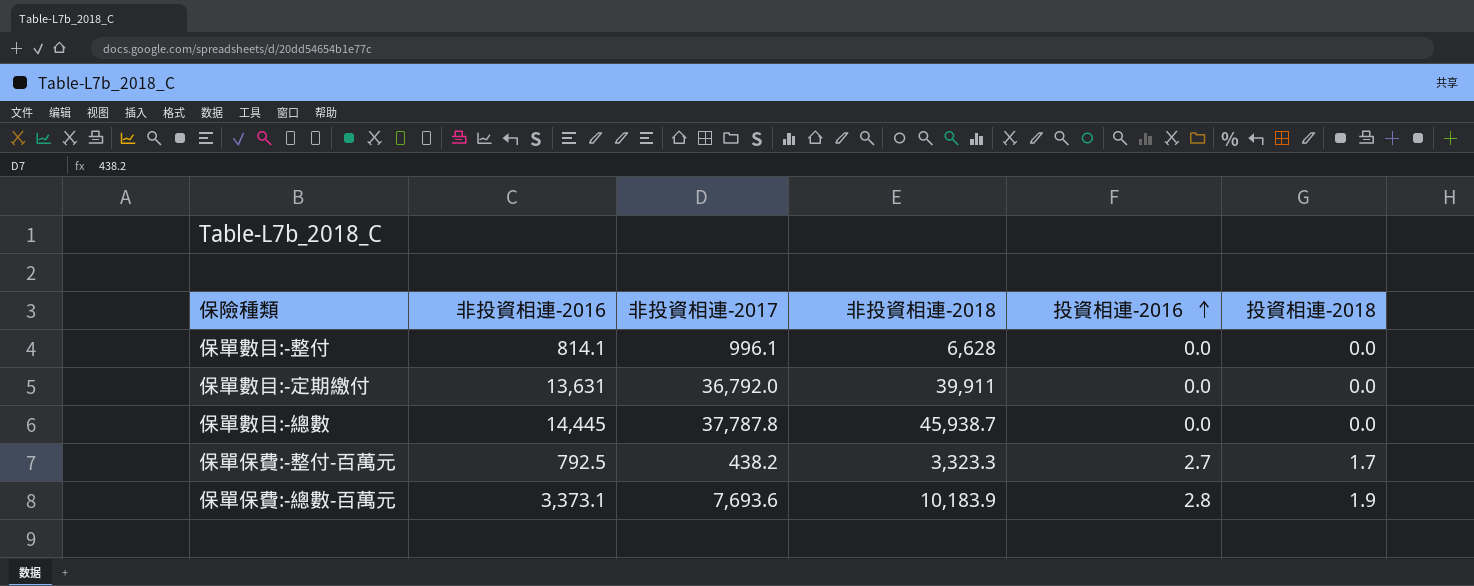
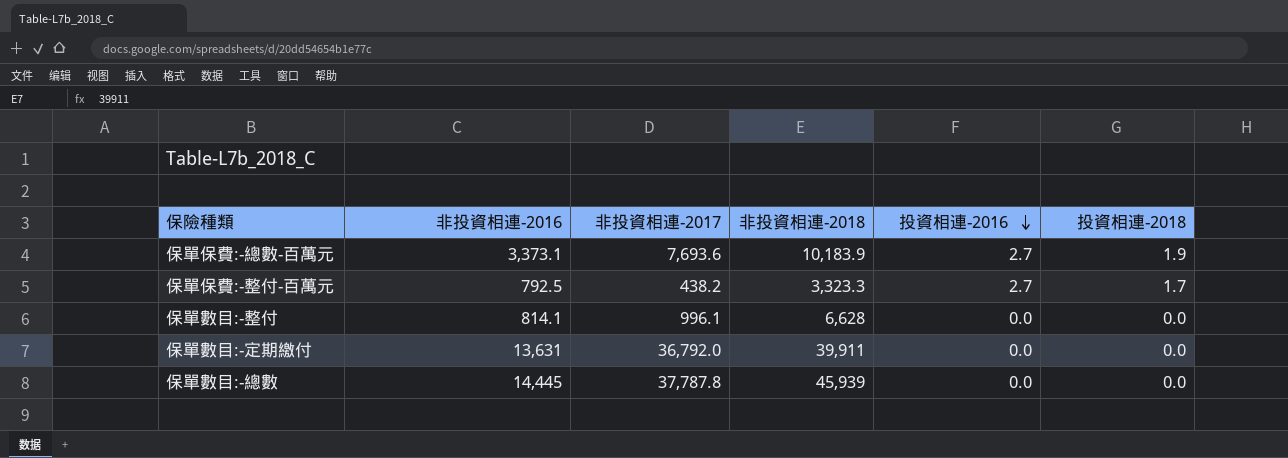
row order: 投資相連-2016 ascending -> 投資相連-2016 descending
保單保費:-總數-百萬元 | 投資相連-2016: 2.8 -> 2.7
保單數目:-總數 | 非投資相連-2018: 45,938.7 -> 45,939

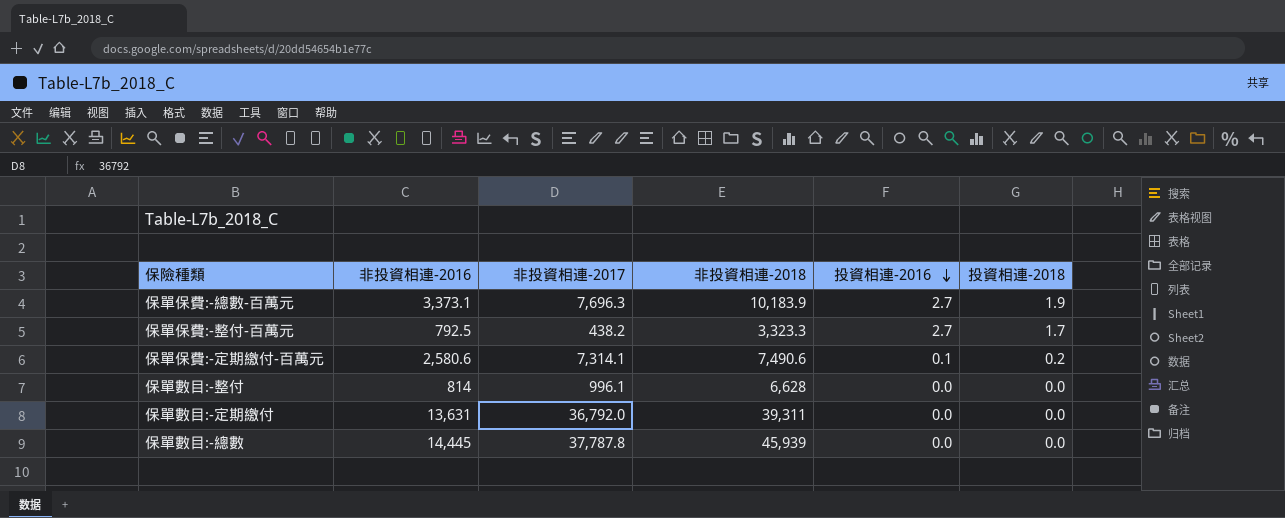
保單保費:-總數-百萬元 | 非投資相連-2017: 7,693.6 -> 7,696.3
row 保單保費:-定期繳付-百萬元: none -> 2,580.6 | 7,314.1 | 7,490.6 | 0.1 | 0.2
保單數目:-整付 | 非投資相連-2016: 814.1 -> 814
保單數目:-定期繳付 | 非投資相連-2018: 39,911 -> 39,311

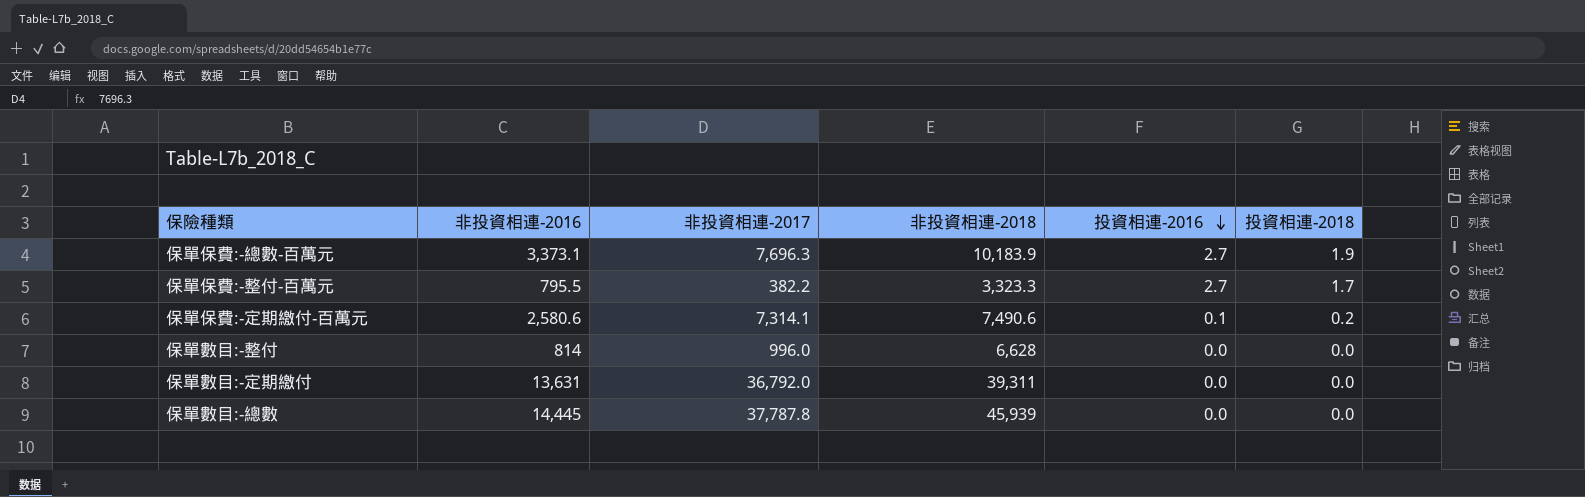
保單保費:-整付-百萬元 | 非投資相連-2016: 792.5 -> 795.5
保單保費:-整付-百萬元 | 非投資相連-2017: 438.2 -> 382.2
保單數目:-整付 | 非投資相連-2017: 996.1 -> 996.0

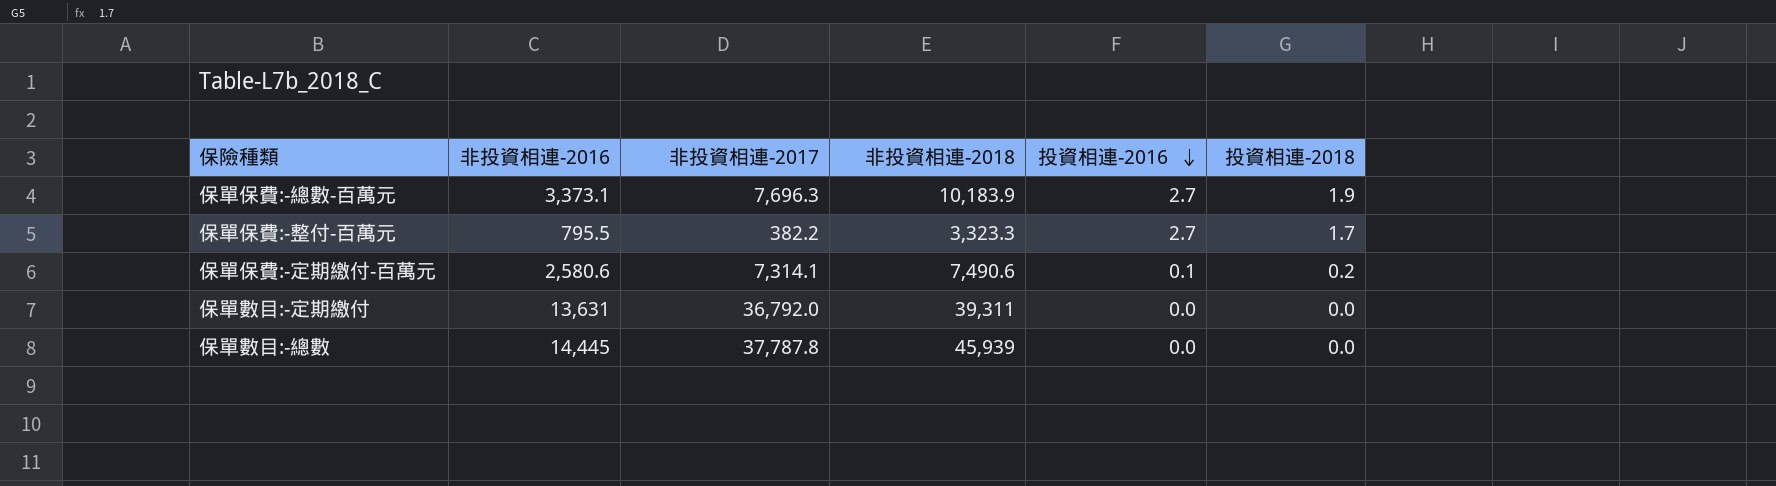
row 保單數目:-整付: 814 | 996.0 | 6,628 | 0.0 | 0.0 -> none

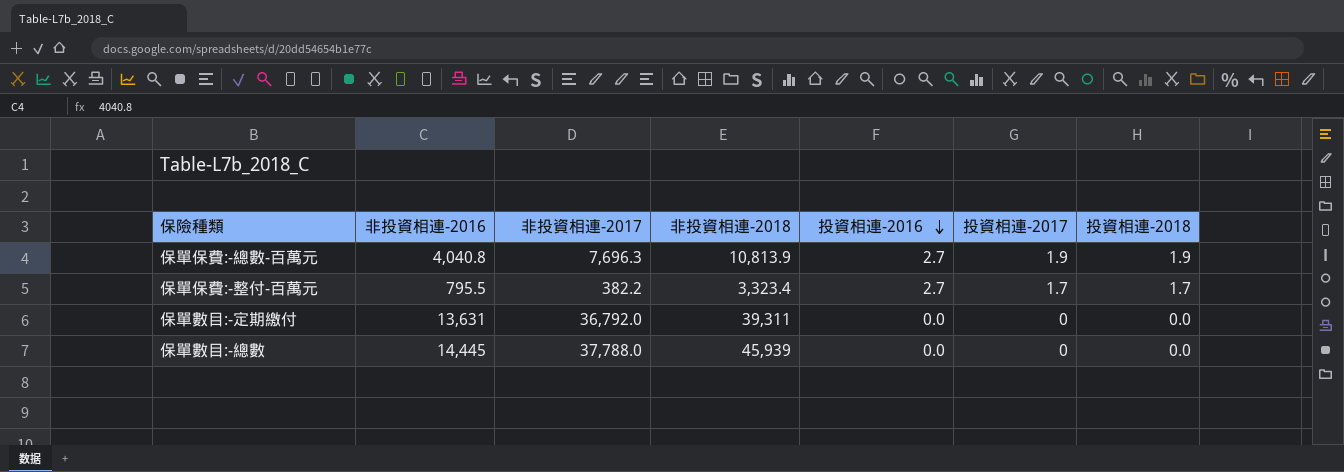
column 投資相連-2017 | position: none -> 6
row 保單保費:-定期繳付-百萬元: 2,580.6 | 7,314.1 | 7,490.6 | 0.1 | 0.2 -> none
保單保費:-總數-百萬元 | 非投資相連-2016: 3,373.1 -> 4,040.8
保單保費:-總數-百萬元 | 非投資相連-2018: 10,183.9 -> 10,813.9
保單保費:-整付-百萬元 | 非投資相連-2018: 3,323.3 -> 3,323.4
保單數目:-總數 | 非投資相連-2017: 37,787.8 -> 37,788.0

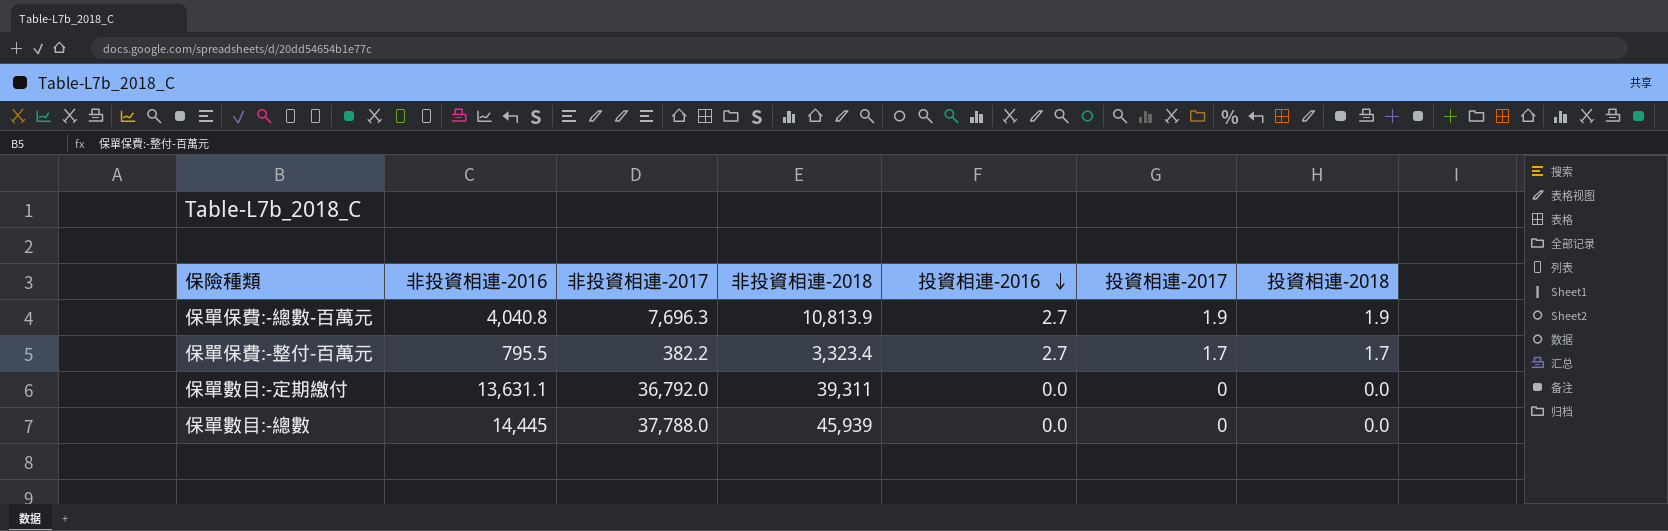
保單數目:-定期繳付 | 非投資相連-2016: 13,631 -> 13,631.1

